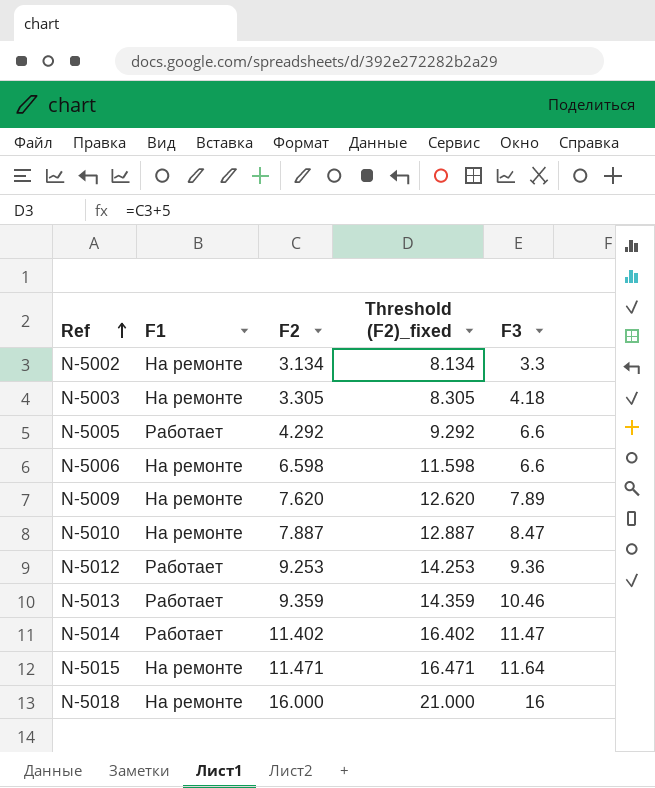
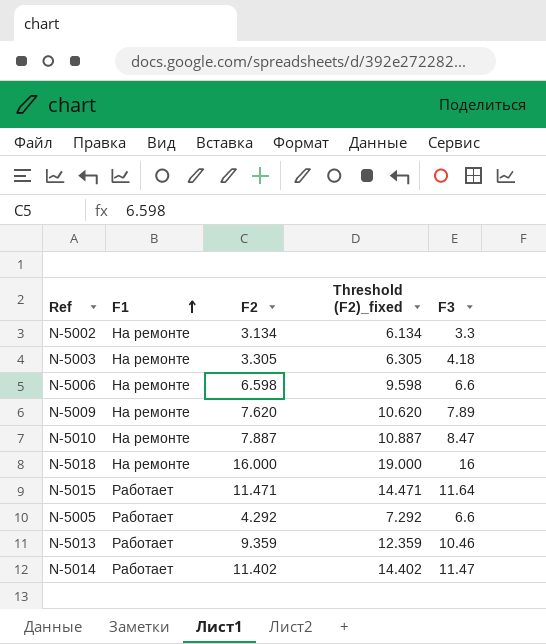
row order: Ref ascending -> F1 ascending
column Threshold (F2)_fixed | formula: [F2] + 5 -> [F2] + 3
row N-5012: Работает | 9.253 | 14.253 | 9.36 -> none
N-5015 | F1: На ремонте -> Работает

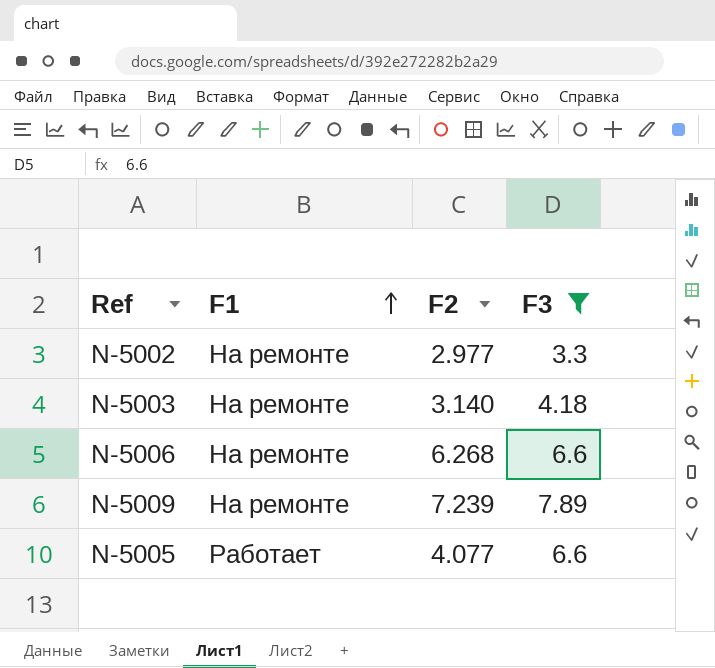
filter: none -> F3 <= 7.89
column Threshold (F2)_fixed | formula: [F2] + 3 -> none
N-5002 | F2: 3.134 -> 2.977
N-5003 | F2: 3.305 -> 3.140
N-5006 | F2: 6.598 -> 6.268
N-5009 | F2: 7.620 -> 7.239
N-5005 | F2: 4.292 -> 4.077

